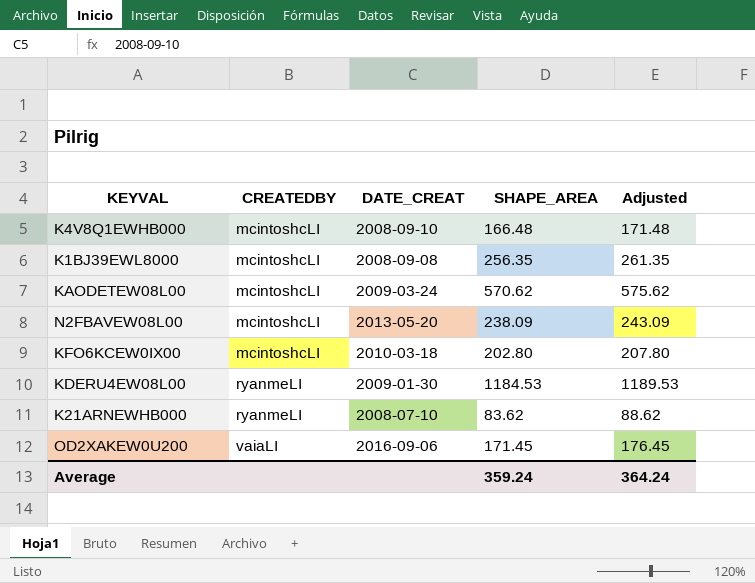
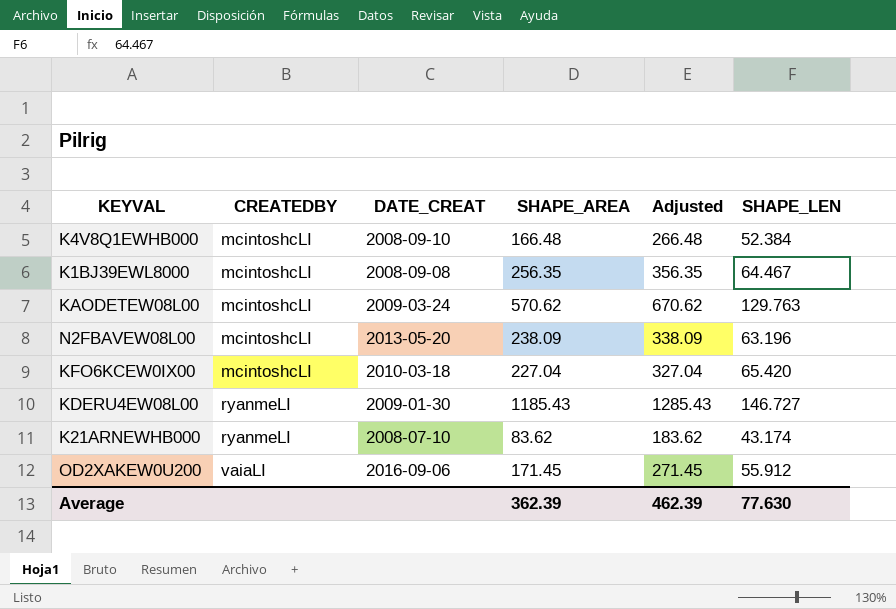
column Adjusted | formula: [SHAPE_AREA] + 5 -> [SHAPE_AREA] + 100
column SHAPE_LEN | position: none -> 6
KFO6KCEW0IX00 | SHAPE_AREA: 202.80 -> 227.04
KDERU4EW08L00 | SHAPE_AREA: 1184.53 -> 1185.43
Average | SHAPE_AREA: 359.24 -> 362.39
Average | Adjusted: 364.24 -> 462.39

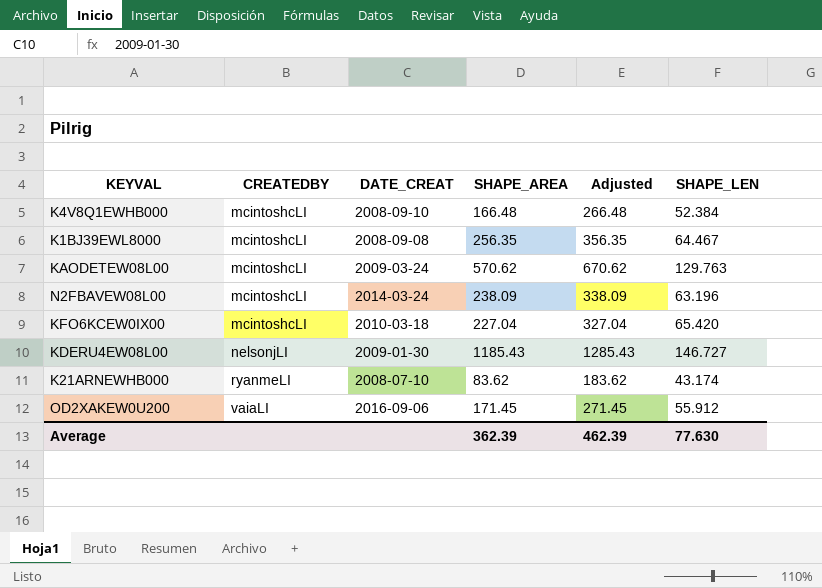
N2FBAVEW08L00 | DATE_CREAT: 2013-05-20 -> 2014-03-24
KDERU4EW08L00 | CREATEDBY: ryanmeLI -> nelsonjLI

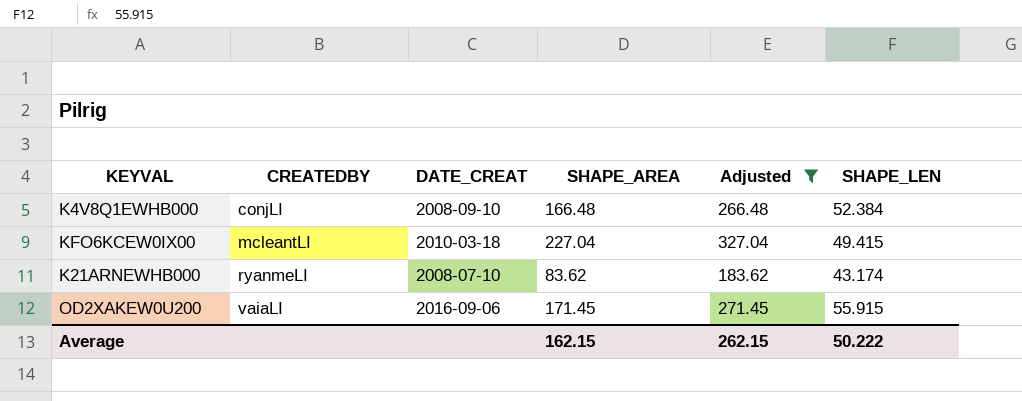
filter: none -> Adjusted <= 327.04
K4V8Q1EWHB000 | CREATEDBY: mcintoshcLI -> conjLI
KFO6KCEW0IX00 | CREATEDBY: mcintoshcLI -> mcleantLI
KFO6KCEW0IX00 | SHAPE_LEN: 65.420 -> 49.415
OD2XAKEW0U200 | SHAPE_LEN: 55.912 -> 55.915
Average | SHAPE_AREA: 362.39 -> 162.15
Average | Adjusted: 462.39 -> 262.15
Average | SHAPE_LEN: 77.630 -> 50.222

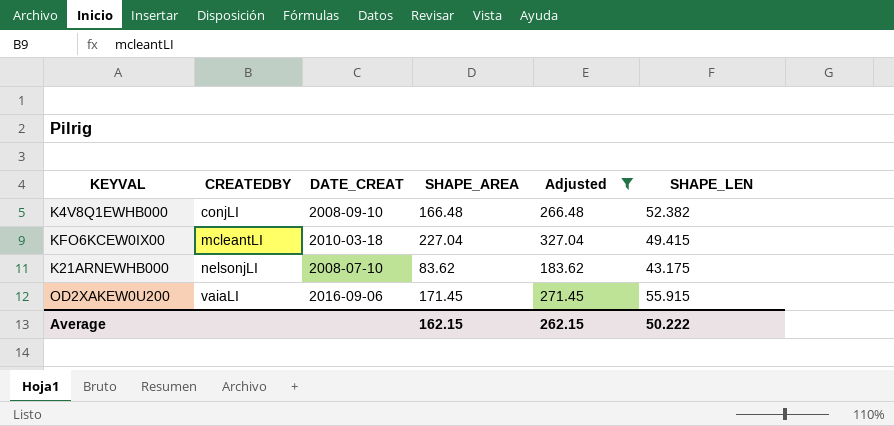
K4V8Q1EWHB000 | SHAPE_LEN: 52.384 -> 52.382
K21ARNEWHB000 | CREATEDBY: ryanmeLI -> nelsonjLI
K21ARNEWHB000 | SHAPE_LEN: 43.174 -> 43.175

